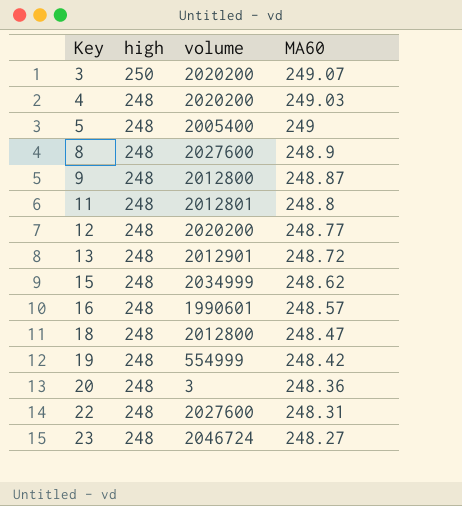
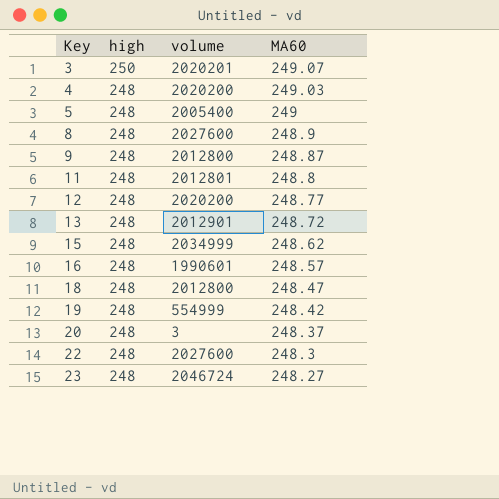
3 | volume: 2020200 -> 2020201
20 | MA60: 248.36 -> 248.37
22 | MA60: 248.31 -> 248.3

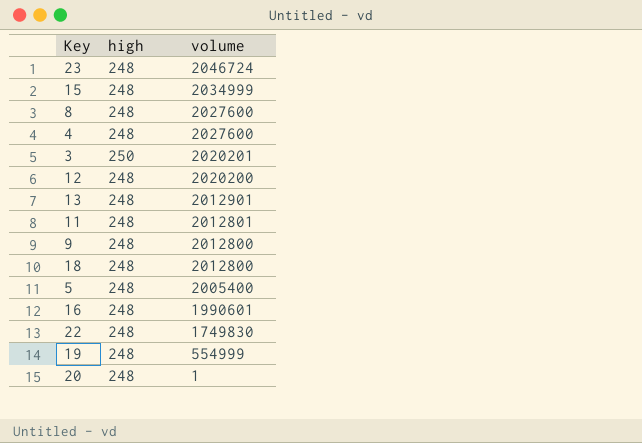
row order: Key ascending -> volume descending
column MA60 | position: 4 -> none
4 | volume: 2020200 -> 2027600
22 | volume: 2027600 -> 1749830
20 | volume: 3 -> 1

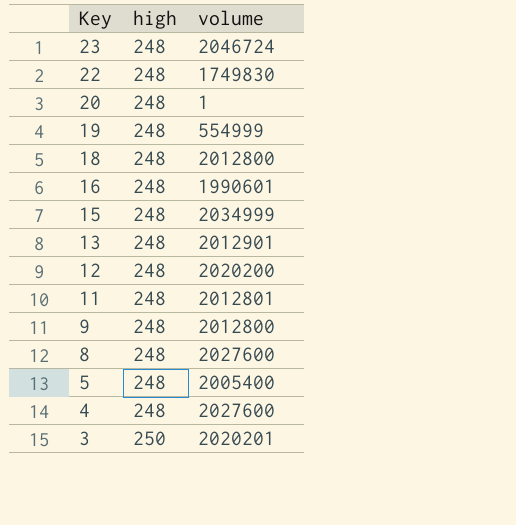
row order: volume descending -> Key descending

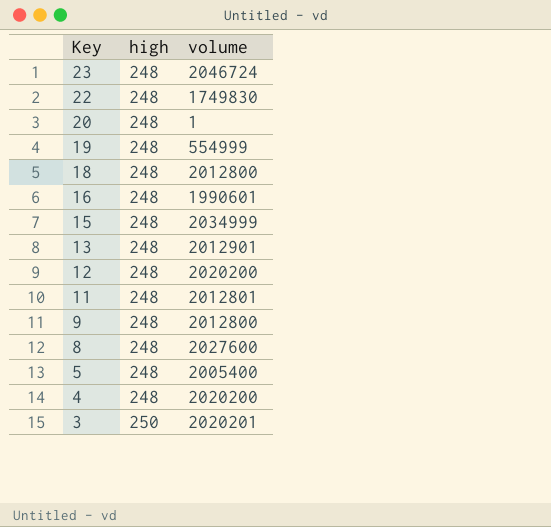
4 | volume: 2027600 -> 2020200

